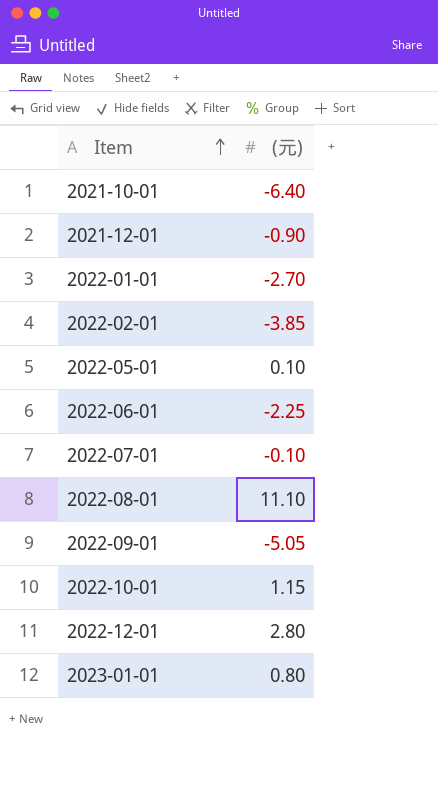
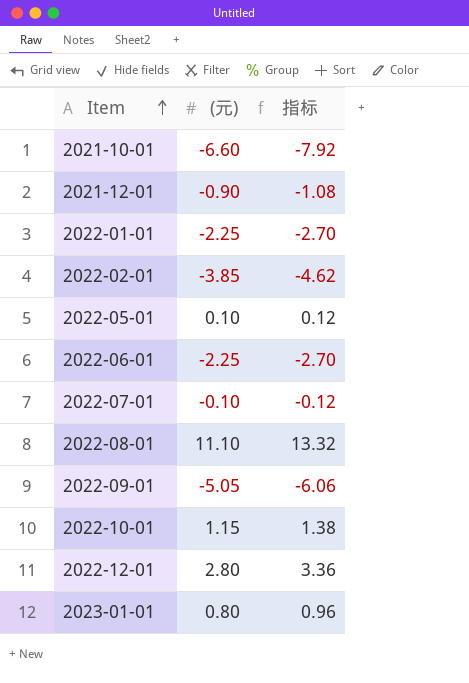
column 指标 | formula: none -> [(元)] * 1.2
2021-10-01 | (元): -6.40 -> -6.60
2022-01-01 | (元): -2.70 -> -2.25

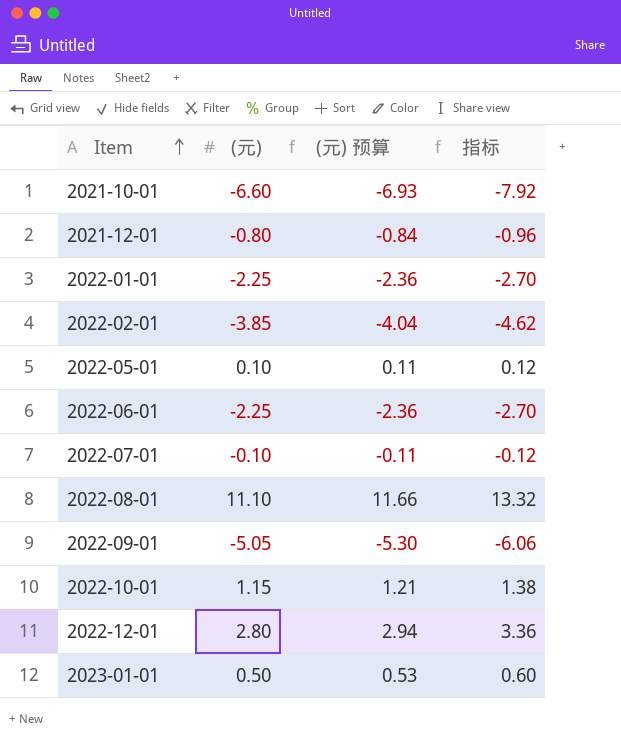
column (元) 预算 | formula: none -> [(元)] * 1.05
2021-12-01 | (元): -0.90 -> -0.80
2021-12-01 | 指标: -1.08 -> -0.96
2023-01-01 | (元): 0.80 -> 0.50
2023-01-01 | 指标: 0.96 -> 0.60

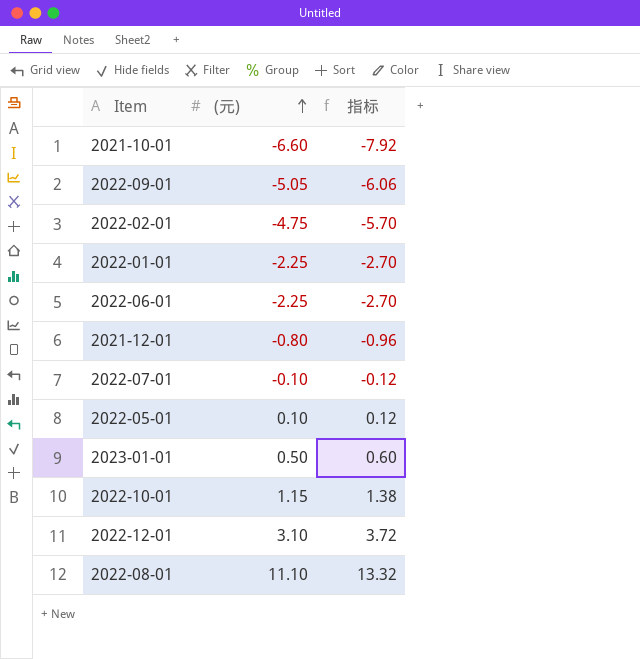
row order: Item ascending -> (元) ascending
column (元) 预算 | formula: [(元)] * 1.05 -> none
2022-02-01 | (元): -3.85 -> -4.75
2022-02-01 | 指标: -4.62 -> -5.70
2022-12-01 | (元): 2.80 -> 3.10
2022-12-01 | 指标: 3.36 -> 3.72

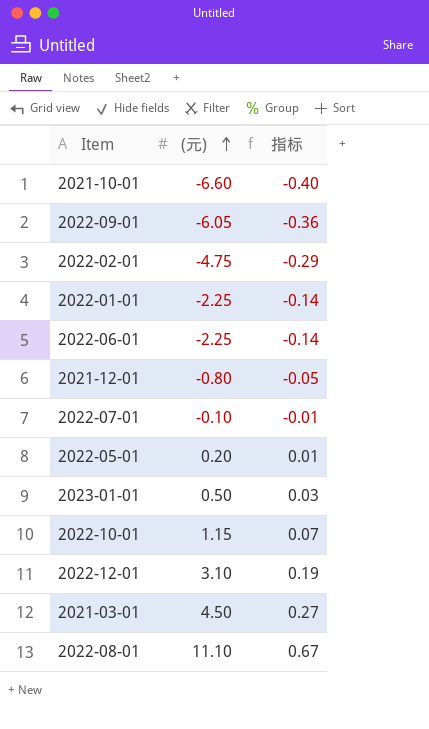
column 指标 | formula: [(元)] * 1.2 -> [(元)] * 0.06
2022-09-01 | (元): -5.05 -> -6.05
2022-05-01 | (元): 0.10 -> 0.20
row 2021-03-01: none -> 4.50 | 0.27

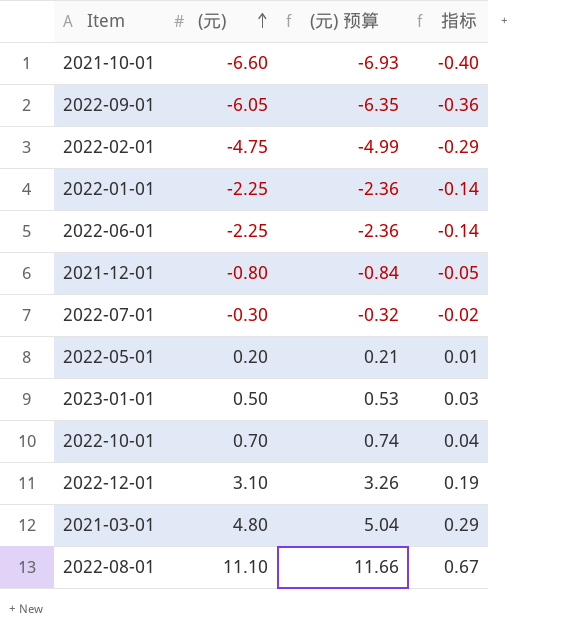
column (元) 预算 | formula: none -> [(元)] * 1.05
2022-07-01 | (元): -0.10 -> -0.30
2022-07-01 | 指标: -0.01 -> -0.02
2022-10-01 | (元): 1.15 -> 0.70
2022-10-01 | 指标: 0.07 -> 0.04
2021-03-01 | (元): 4.50 -> 4.80
2021-03-01 | 指标: 0.27 -> 0.29

